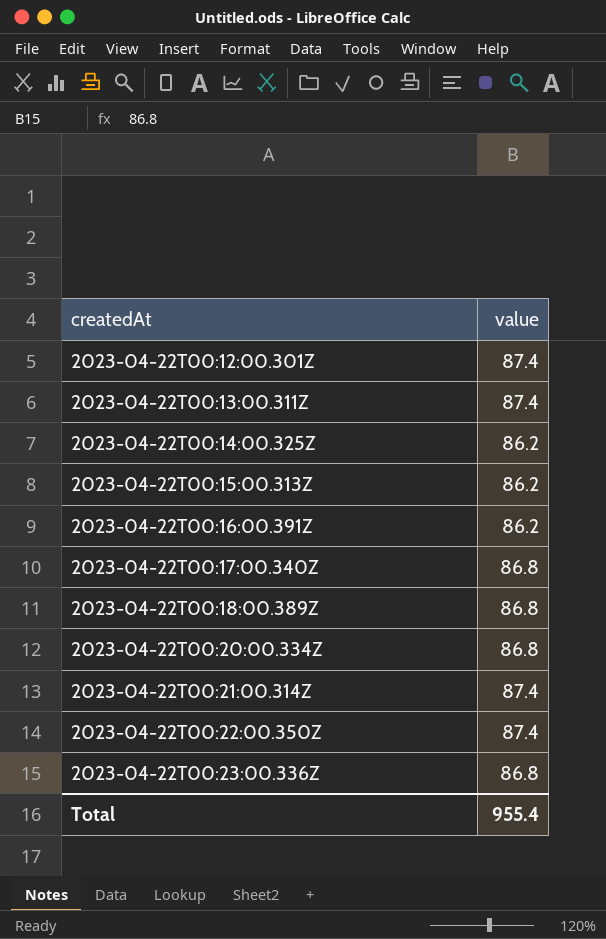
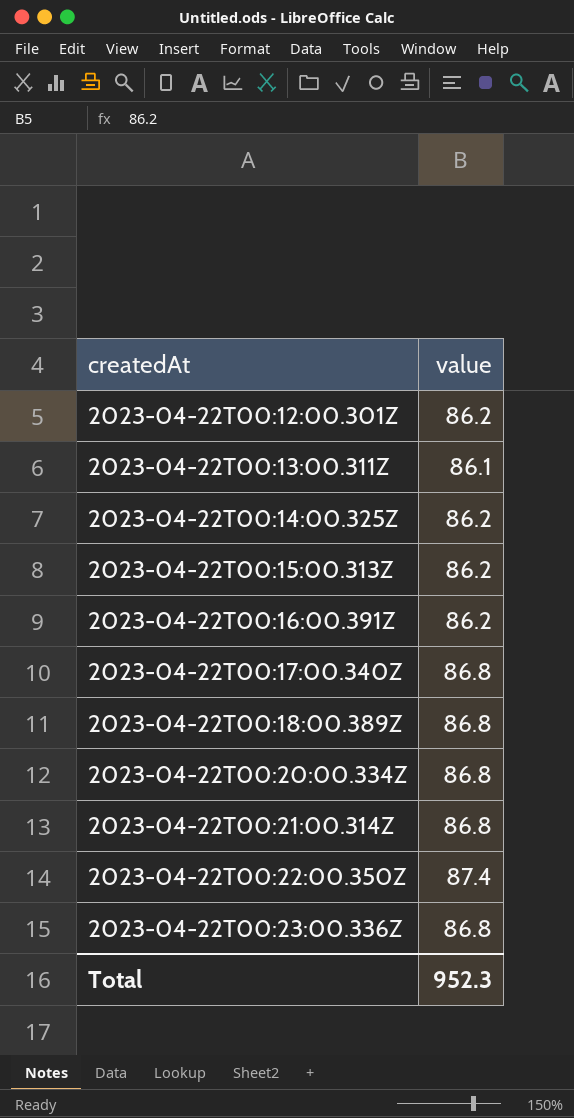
2023-04-22T00:12:00.301Z | value: 87.4 -> 86.2
2023-04-22T00:13:00.311Z | value: 87.4 -> 86.1
2023-04-22T00:21:00.314Z | value: 87.4 -> 86.8
Total | value: 955.4 -> 952.3

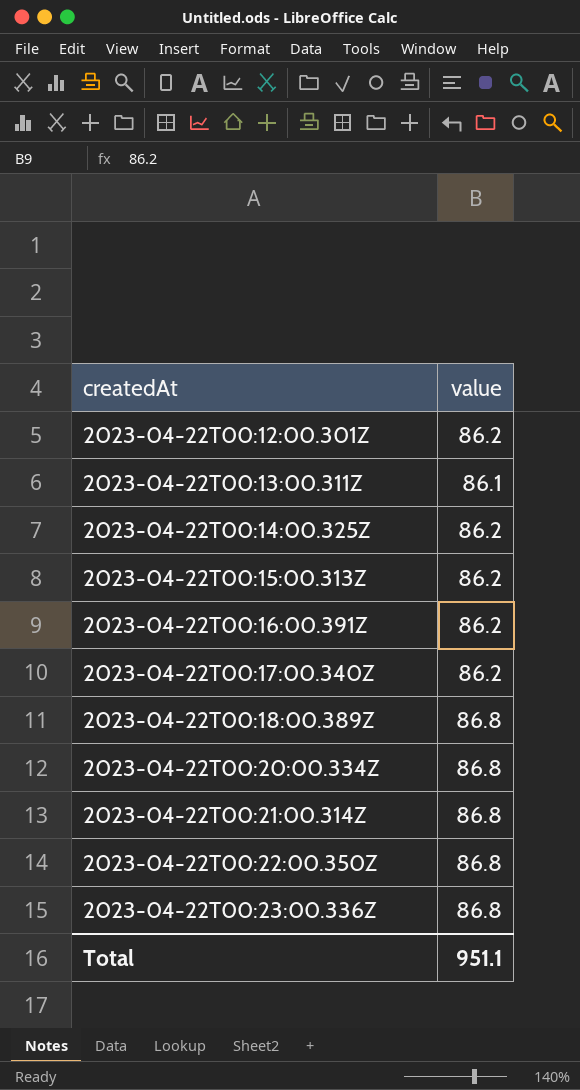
2023-04-22T00:17:00.340Z | value: 86.8 -> 86.2
2023-04-22T00:22:00.350Z | value: 87.4 -> 86.8
Total | value: 952.3 -> 951.1

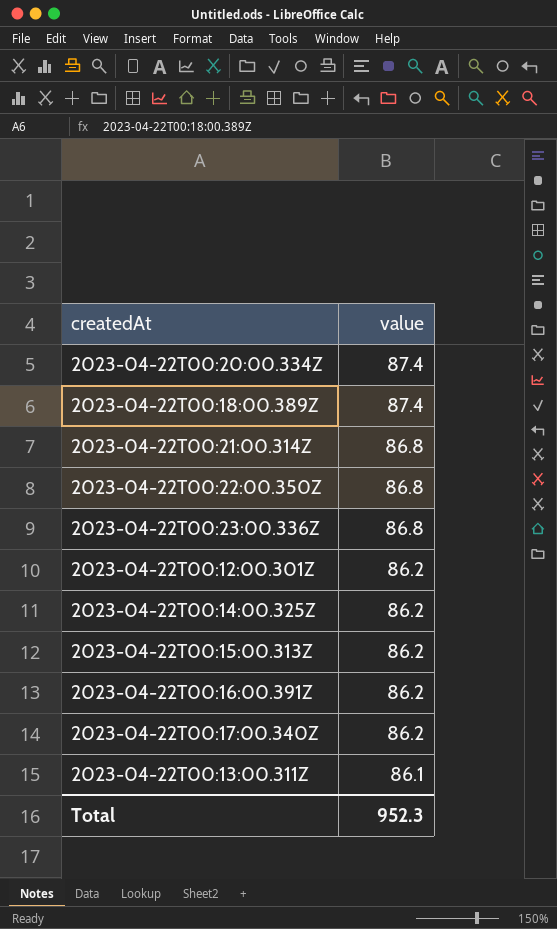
row order: createdAt ascending -> value descending
2023-04-22T00:20:00.334Z | value: 86.8 -> 87.4
2023-04-22T00:18:00.389Z | value: 86.8 -> 87.4
Total | value: 951.1 -> 952.3

